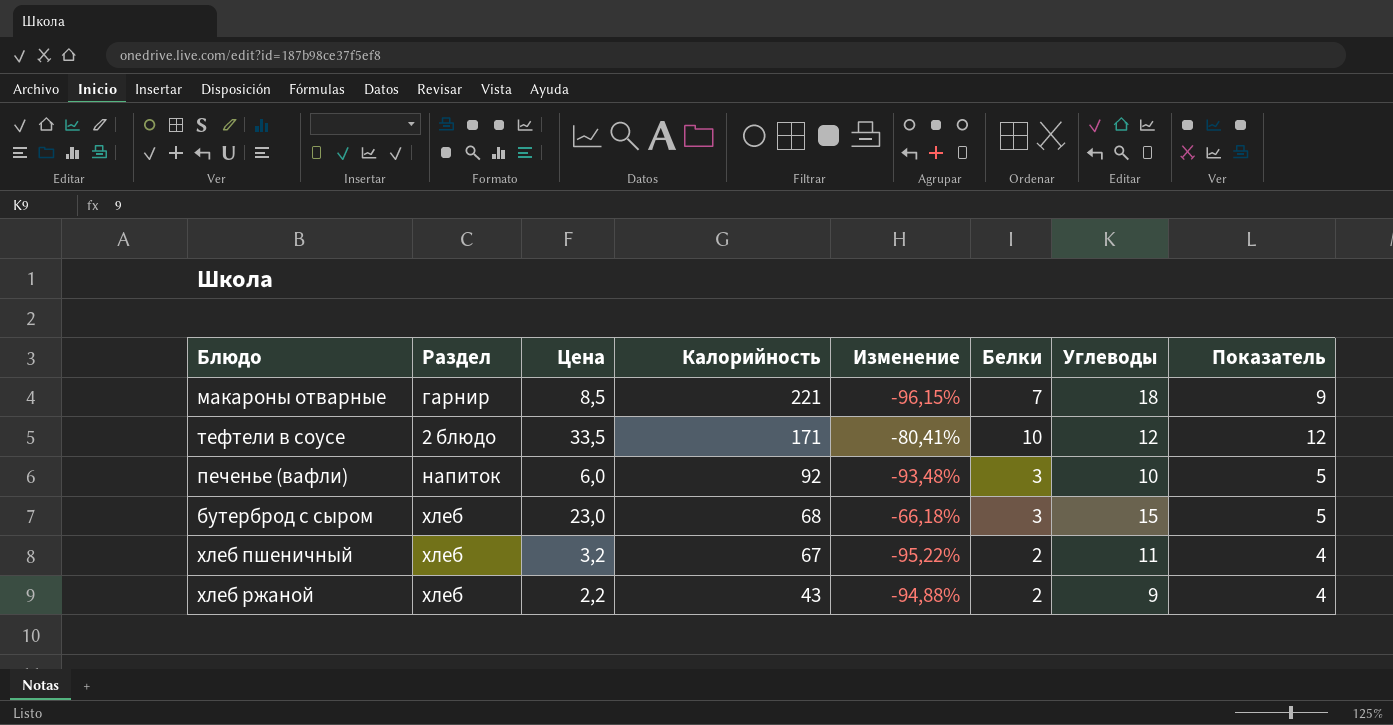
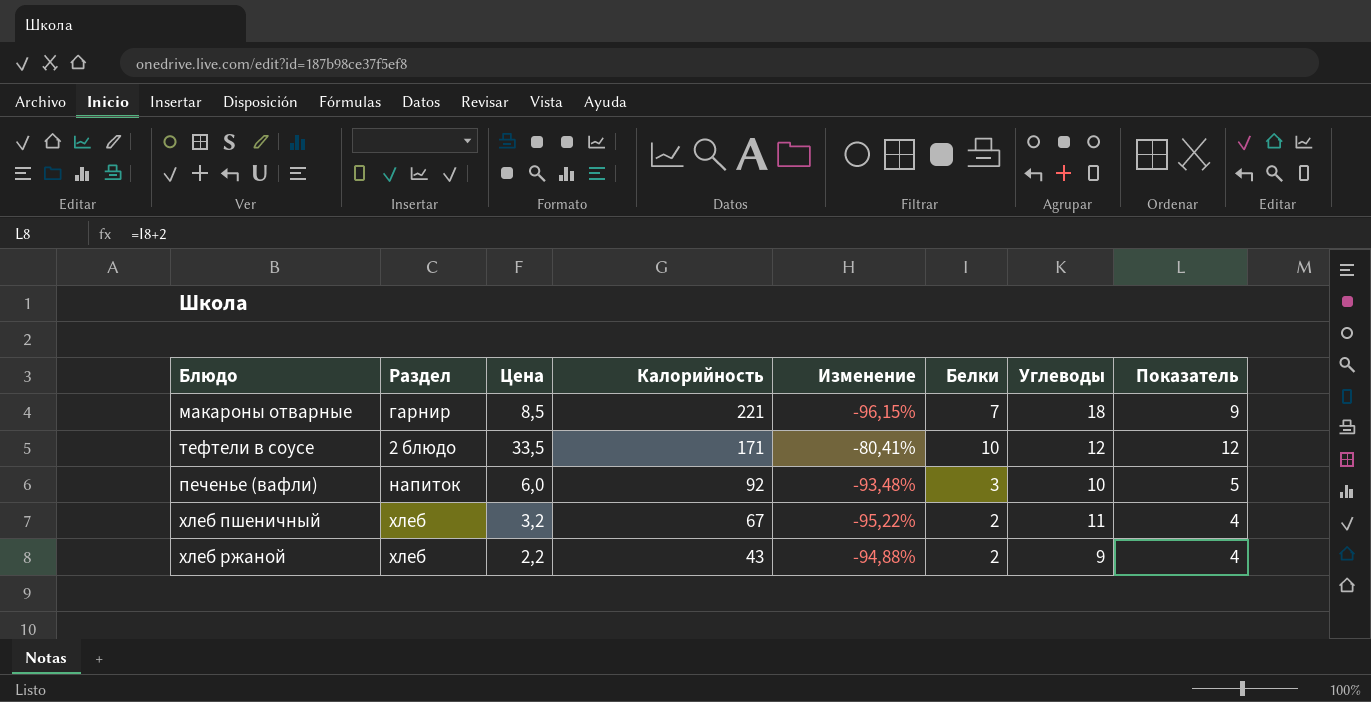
row бутерброд с сыром: хлеб | 23,0 | 68 | -66,18% | 3 | 15 | 5 -> none

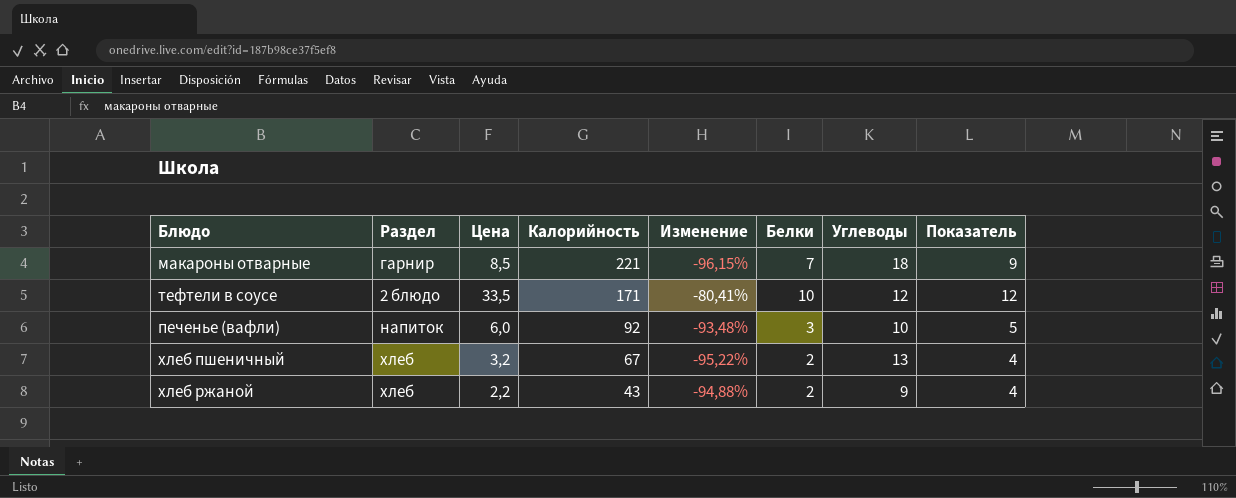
хлеб пшеничный | Углеводы: 11 -> 13

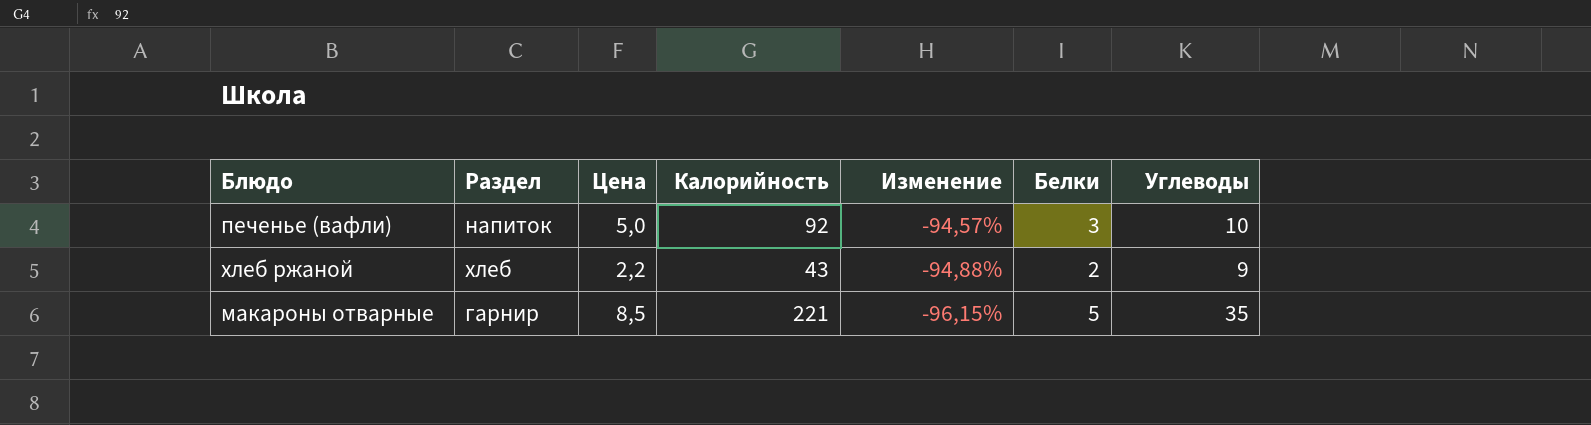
row order: Калорийность descending -> Изменение descending
column Показатель | formula: [Белки] + 2 -> none
row тефтели в соусе: 2 блюдо | 33,5 | 171 | -80,41% | 10 | 12 | 12 -> none
row хлеб пшеничный: хлеб | 3,2 | 67 | -95,22% | 2 | 13 | 4 -> none
печенье (вафли) | Цена: 6,0 -> 5,0
печенье (вафли) | Изменение: -93,48% -> -94,57%
макароны отварные | Белки: 7 -> 5
макароны отварные | Углеводы: 18 -> 35

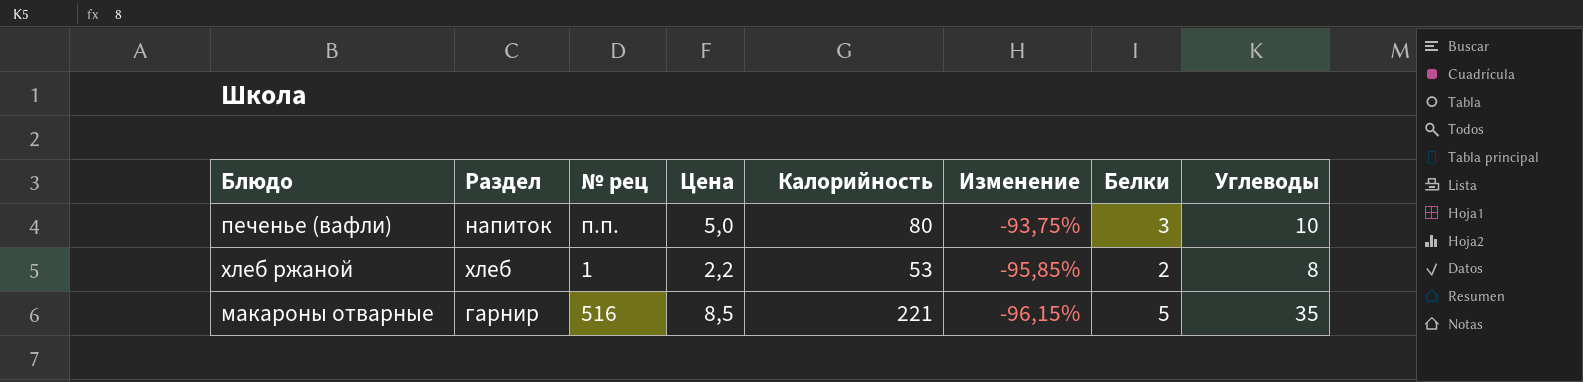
column № рец | position: none -> 3
печенье (вафли) | Калорийность: 92 -> 80
печенье (вафли) | Изменение: -94,57% -> -93,75%
хлеб ржаной | Калорийность: 43 -> 53
хлеб ржаной | Изменение: -94,88% -> -95,85%
хлеб ржаной | Углеводы: 9 -> 8

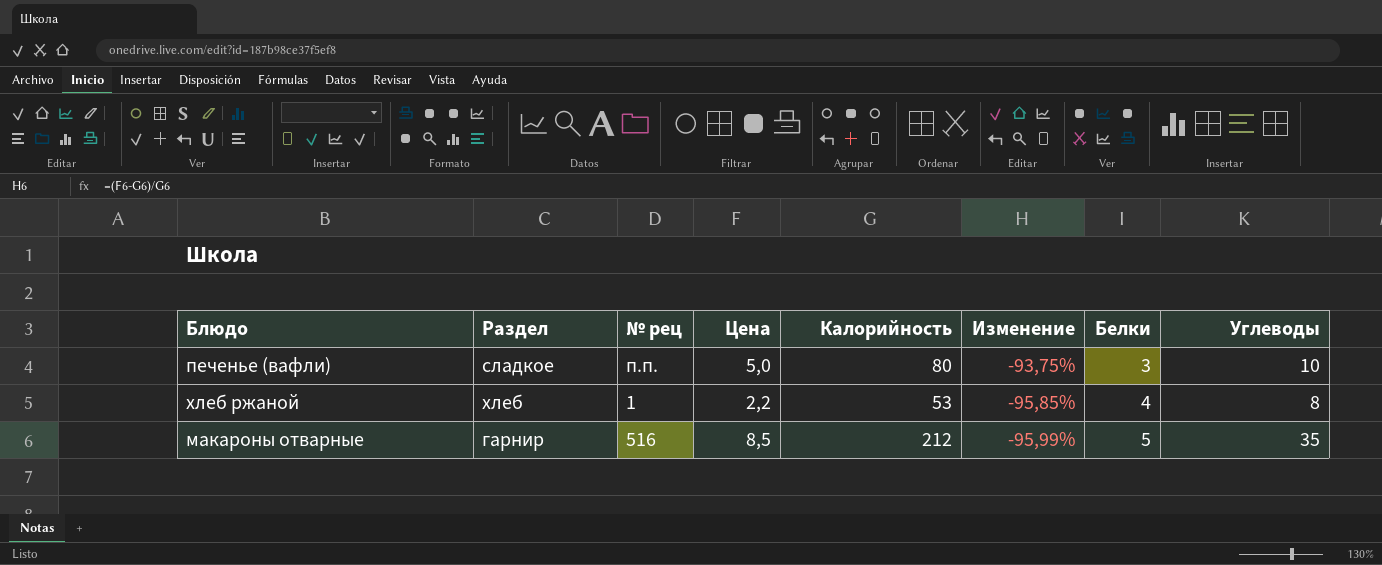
печенье (вафли) | Раздел: напиток -> сладкое
хлеб ржаной | Белки: 2 -> 4
макароны отварные | Калорийность: 221 -> 212
макароны отварные | Изменение: -96,15% -> -95,99%

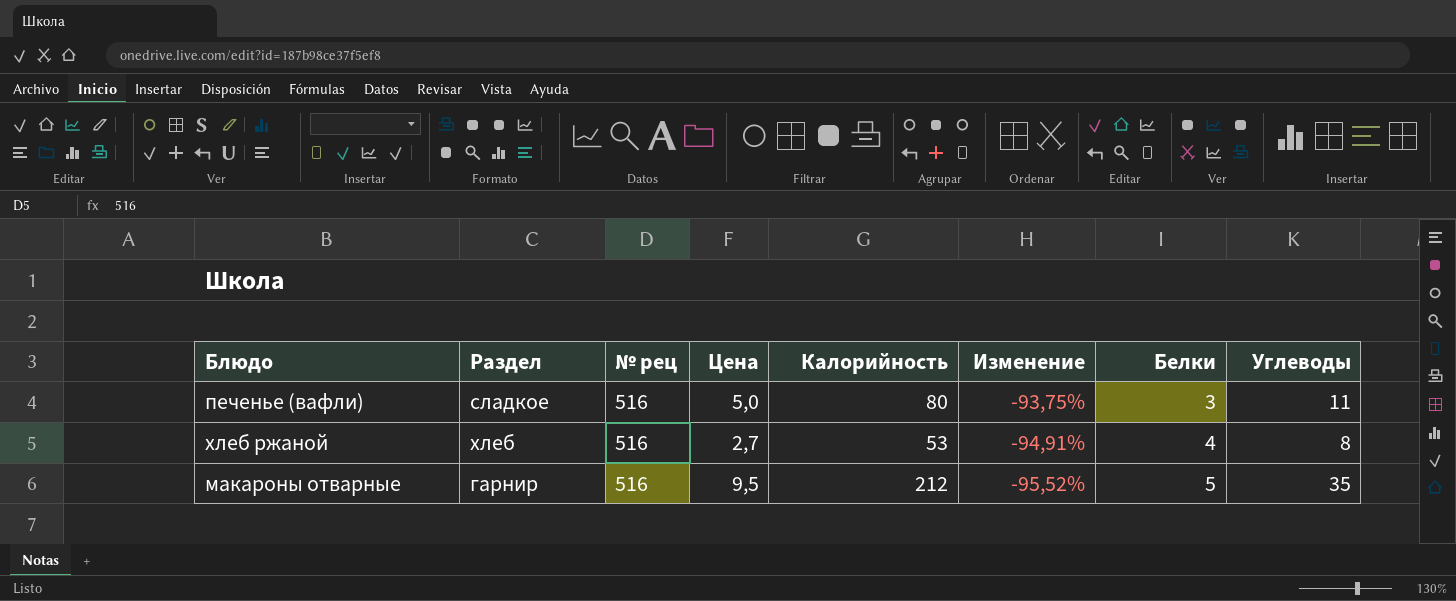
печенье (вафли) | № рец: п.п. -> 516
печенье (вафли) | Углеводы: 10 -> 11
хлеб ржаной | № рец: 1 -> 516
хлеб ржаной | Цена: 2,2 -> 2,7
хлеб ржаной | Изменение: -95,85% -> -94,91%
макароны отварные | Цена: 8,5 -> 9,5
макароны отварные | Изменение: -95,99% -> -95,52%

